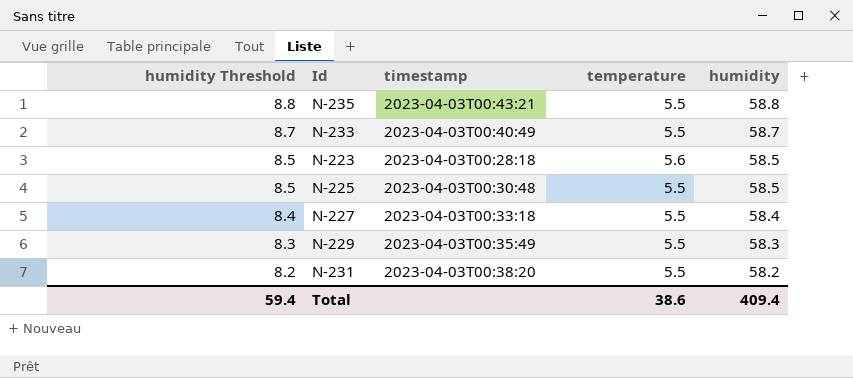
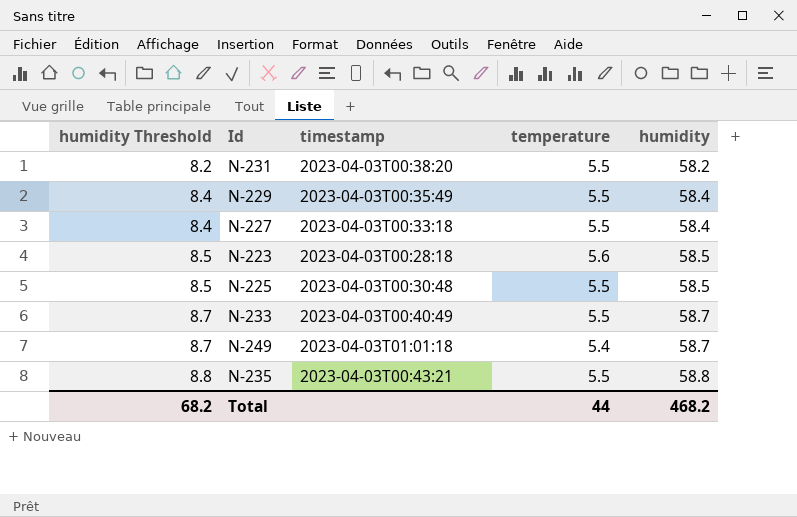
row order: humidity Threshold descending -> humidity Threshold ascending
N-229 | humidity Threshold: 8.3 -> 8.4
N-229 | humidity: 58.3 -> 58.4
row N-249: none -> 8.7 | 2023-04-03T01:01:18 | 5.4 | 58.7
Total | humidity Threshold: 59.4 -> 68.2
Total | temperature: 38.6 -> 44
Total | humidity: 409.4 -> 468.2

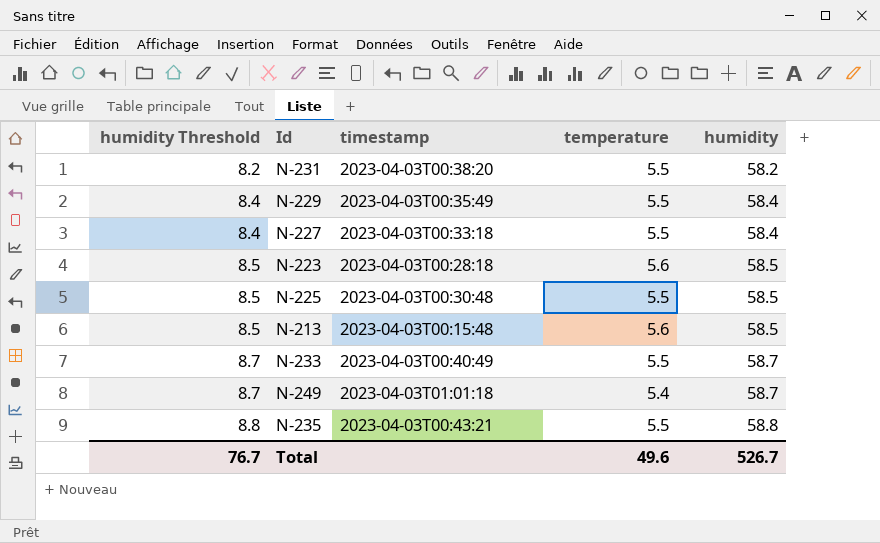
row N-213: none -> 8.5 | 2023-04-03T00:15:48 | 5.6 | 58.5
Total | humidity Threshold: 68.2 -> 76.7
Total | temperature: 44 -> 49.6
Total | humidity: 468.2 -> 526.7

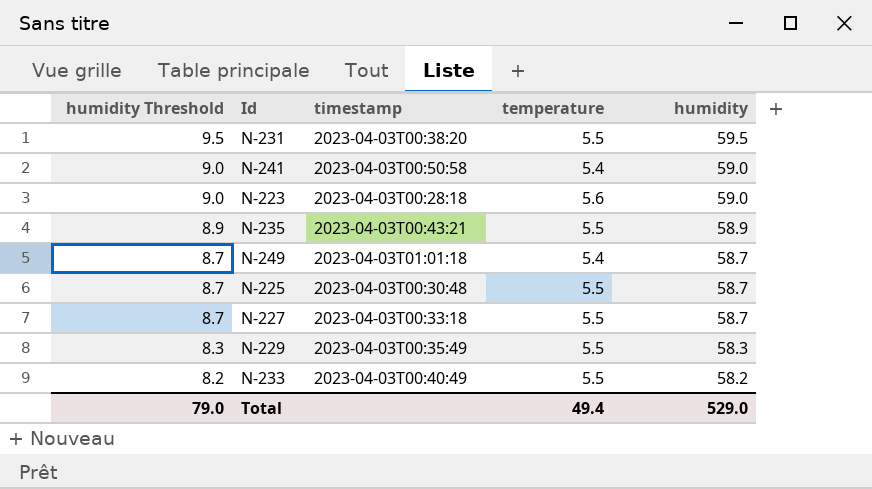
row order: humidity Threshold ascending -> humidity Threshold descending
row N-213: 8.5 | 2023-04-03T00:15:48 | 5.6 | 58.5 -> none
N-231 | humidity Threshold: 8.2 -> 9.5
N-231 | humidity: 58.2 -> 59.5
row N-241: none -> 9.0 | 2023-04-03T00:50:58 | 5.4 | 59.0
N-223 | humidity Threshold: 8.5 -> 9.0
N-223 | humidity: 58.5 -> 59.0
N-235 | humidity Threshold: 8.8 -> 8.9
N-235 | humidity: 58.8 -> 58.9
N-225 | humidity Threshold: 8.5 -> 8.7
N-225 | humidity: 58.5 -> 58.7
N-227 | humidity Threshold: 8.4 -> 8.7
N-227 | humidity: 58.4 -> 58.7
N-229 | humidity Threshold: 8.4 -> 8.3
N-229 | humidity: 58.4 -> 58.3
N-233 | humidity Threshold: 8.7 -> 8.2
N-233 | humidity: 58.7 -> 58.2
Total | humidity Threshold: 76.7 -> 79.0
Total | temperature: 49.6 -> 49.4
Total | humidity: 526.7 -> 529.0

